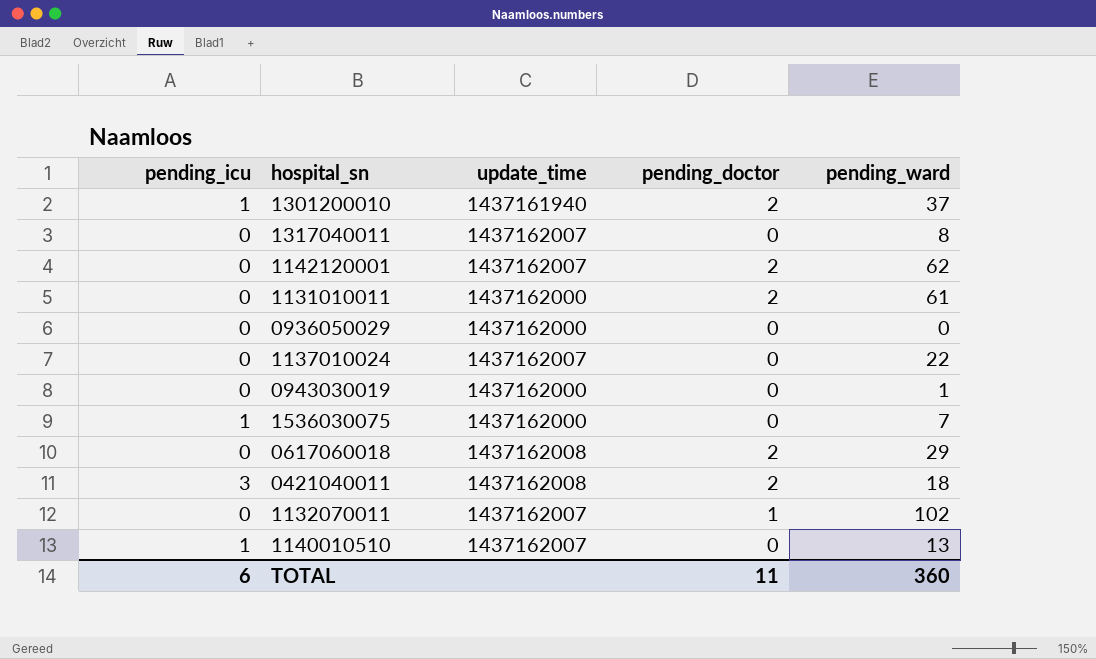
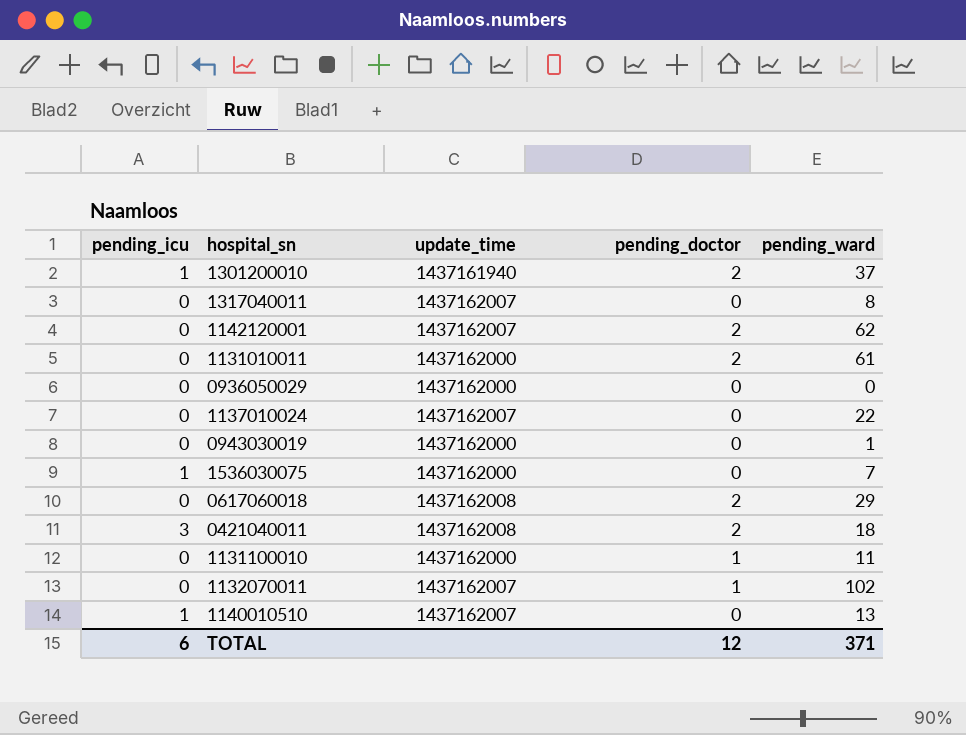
row 1131100010: none -> 0 | 1437162000 | 1 | 11
TOTAL | pending_doctor: 11 -> 12
TOTAL | pending_ward: 360 -> 371

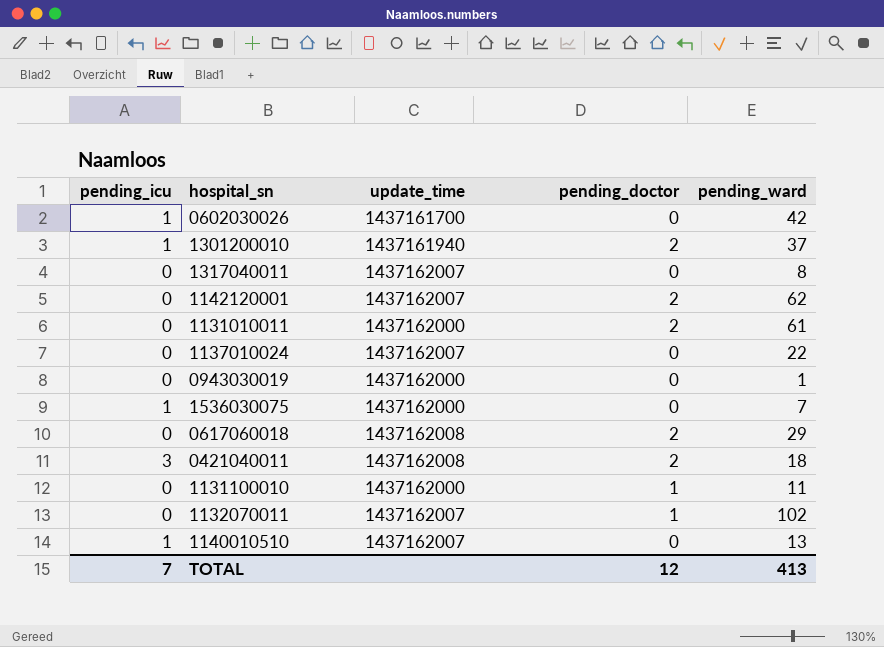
row 0936050029: 0 | 1437162000 | 0 | 0 -> none
row 0602030026: none -> 1 | 1437161700 | 0 | 42
TOTAL | pending_icu: 6 -> 7
TOTAL | pending_ward: 371 -> 413

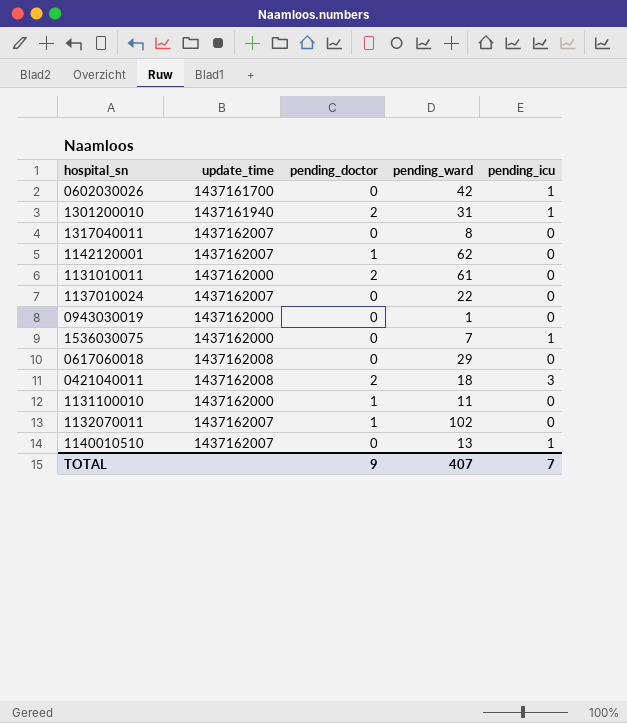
column pending_icu | position: 1 -> 5
1301200010 | pending_ward: 37 -> 31
1142120001 | pending_doctor: 2 -> 1
0617060018 | pending_doctor: 2 -> 0
TOTAL | pending_doctor: 12 -> 9
TOTAL | pending_ward: 413 -> 407

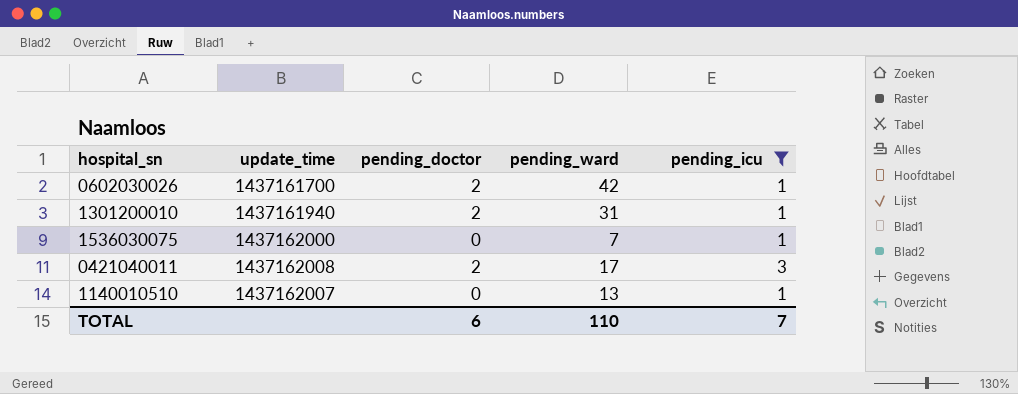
filter: none -> pending_icu != 0
0602030026 | pending_doctor: 0 -> 2
0421040011 | pending_ward: 18 -> 17
TOTAL | pending_doctor: 9 -> 6
TOTAL | pending_ward: 407 -> 110

